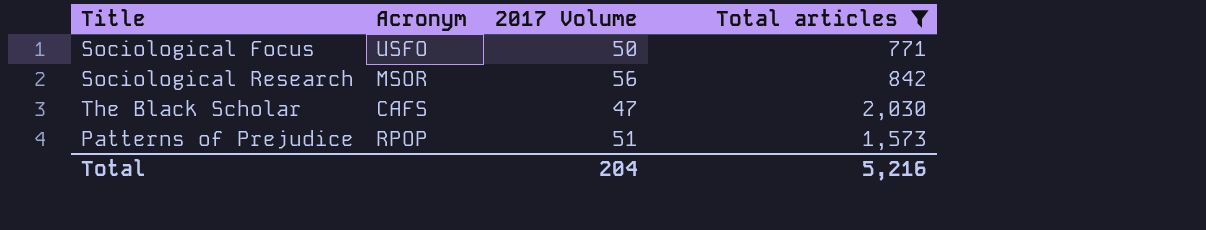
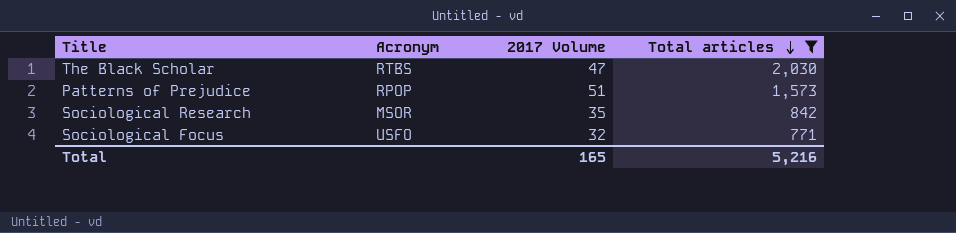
row order: none -> Total articles descending
The Black Scholar | Acronym: CAFS -> RTBS
Sociological Research | 2017 Volume: 56 -> 35
Sociological Focus | 2017 Volume: 50 -> 32
Total | 2017 Volume: 204 -> 165

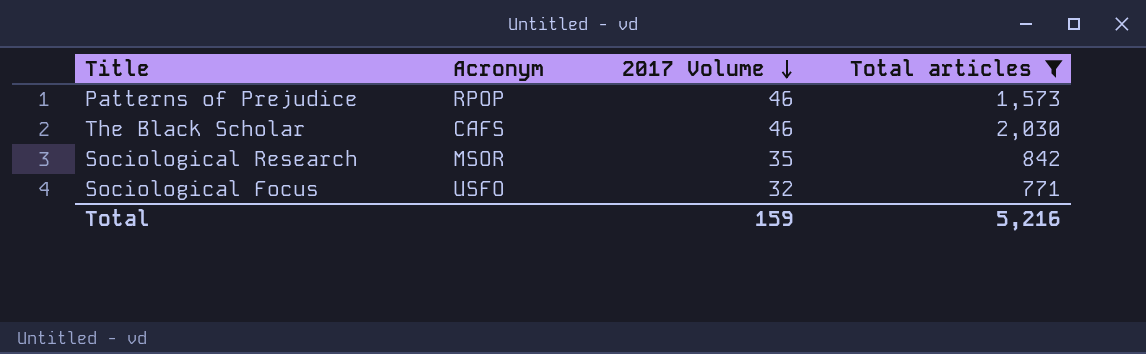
row order: Total articles descending -> 2017 Volume descending
Patterns of Prejudice | 2017 Volume: 51 -> 46
The Black Scholar | Acronym: RTBS -> CAFS
The Black Scholar | 2017 Volume: 47 -> 46
Total | 2017 Volume: 165 -> 159

